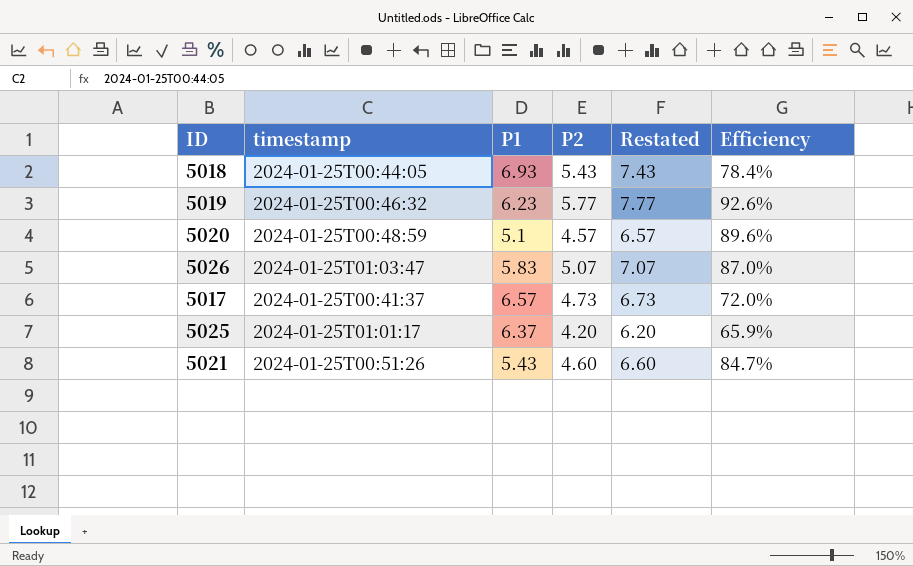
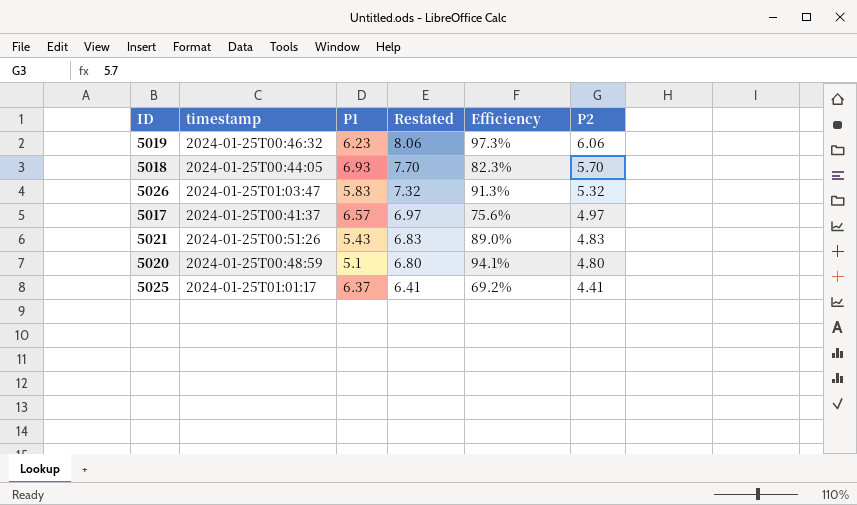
row order: none -> Restated descending
column P2 | position: 4 -> 6
5019 | Restated: 7.77 -> 8.06
5019 | Efficiency: 92.6% -> 97.3%
5019 | P2: 5.77 -> 6.06
5018 | Restated: 7.43 -> 7.70
5018 | Efficiency: 78.4% -> 82.3%
5018 | P2: 5.43 -> 5.70
5026 | Restated: 7.07 -> 7.32
5026 | Efficiency: 87.0% -> 91.3%
5026 | P2: 5.07 -> 5.32
5017 | Restated: 6.73 -> 6.97
5017 | Efficiency: 72.0% -> 75.6%
5017 | P2: 4.73 -> 4.97
5021 | Restated: 6.60 -> 6.83
5021 | Efficiency: 84.7% -> 89.0%
5021 | P2: 4.60 -> 4.83
5020 | Restated: 6.57 -> 6.80
5020 | Efficiency: 89.6% -> 94.1%
5020 | P2: 4.57 -> 4.80
5025 | Restated: 6.20 -> 6.41
5025 | Efficiency: 65.9% -> 69.2%
5025 | P2: 4.20 -> 4.41

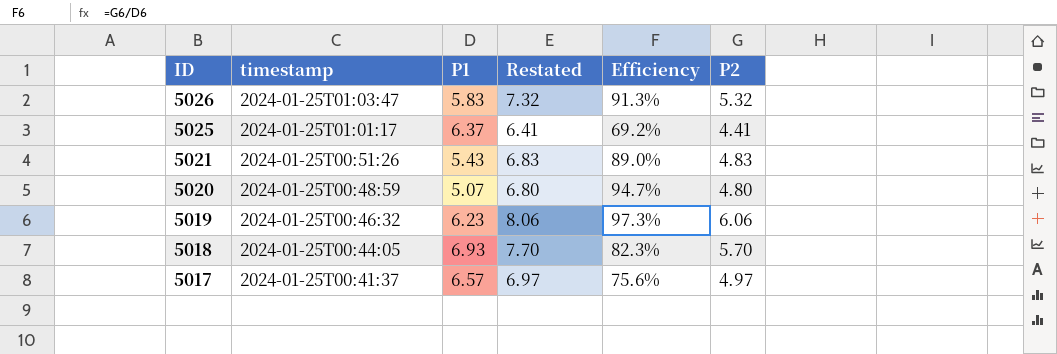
row order: Restated descending -> ID descending
5020 | P1: 5.1 -> 5.07
5020 | Efficiency: 94.1% -> 94.7%

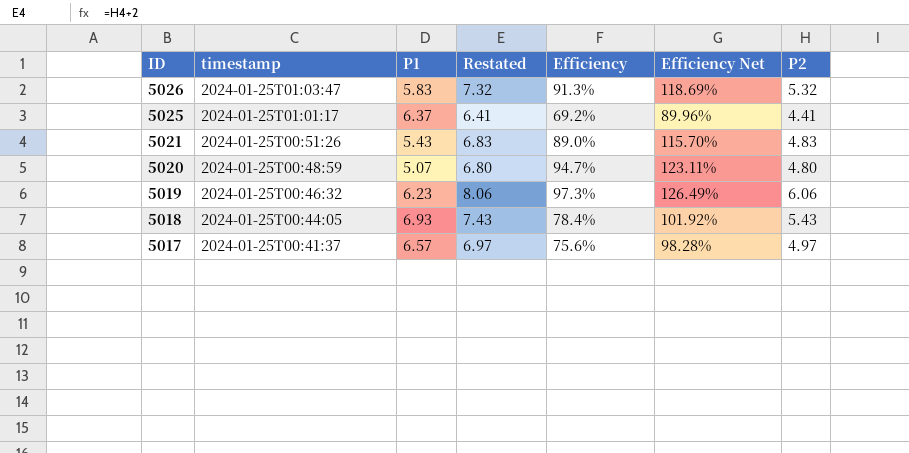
column Efficiency Net | formula: none -> [Efficiency] * 1.3
5018 | Restated: 7.70 -> 7.43
5018 | Efficiency: 82.3% -> 78.4%
5018 | P2: 5.70 -> 5.43

